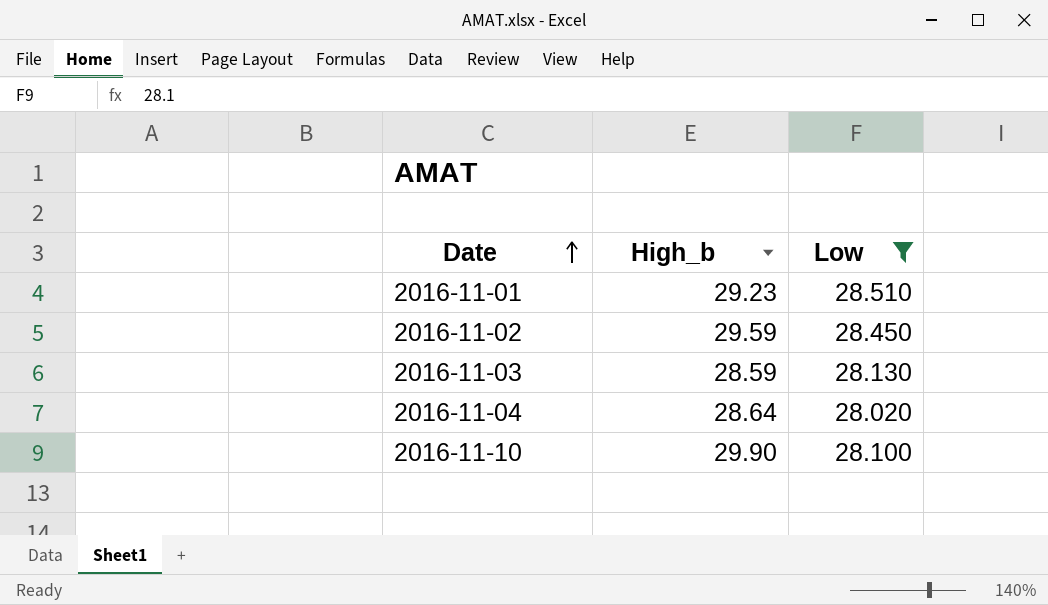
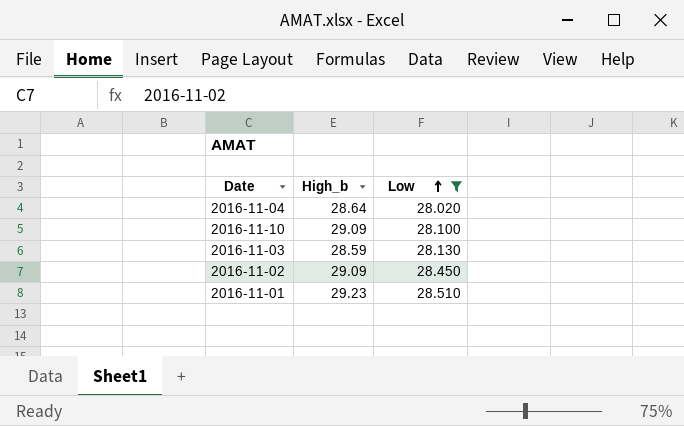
row order: Date ascending -> Low ascending
2016-11-10 | High_b: 29.90 -> 29.09
2016-11-02 | High_b: 29.59 -> 29.09

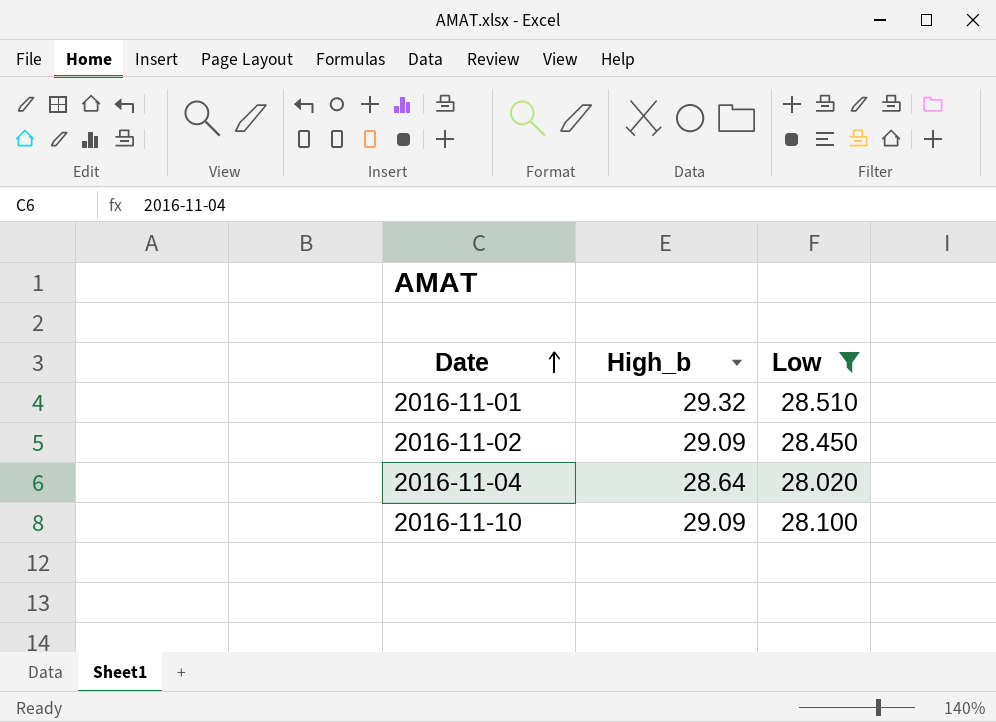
row order: Low ascending -> Date ascending
row 2016-11-03: 28.59 | 28.130 -> none
2016-11-01 | High_b: 29.23 -> 29.32

